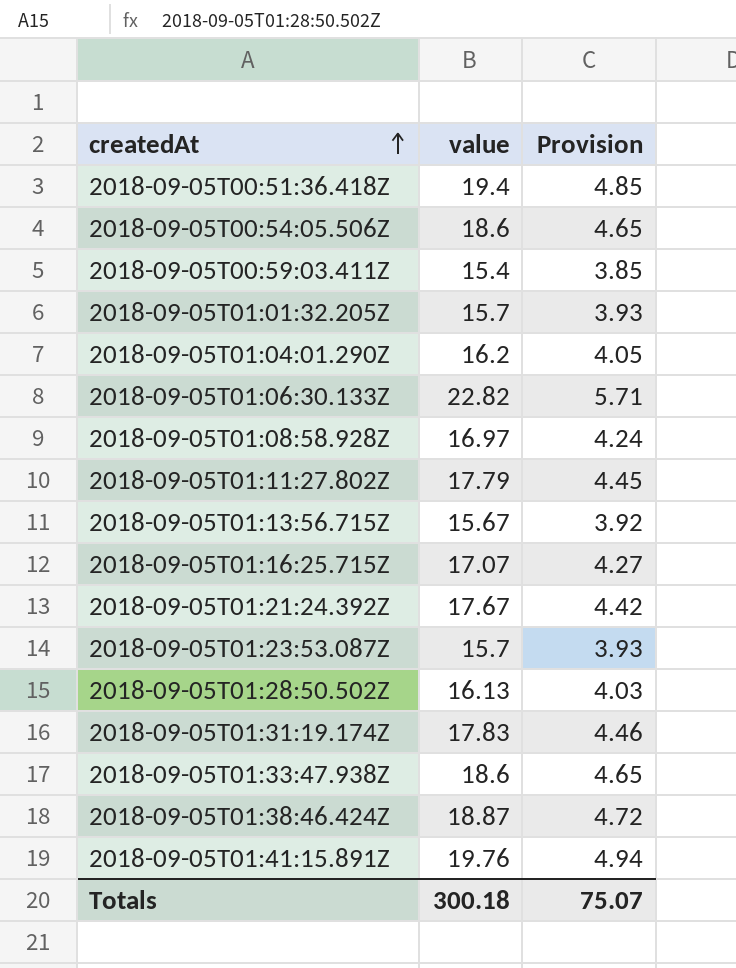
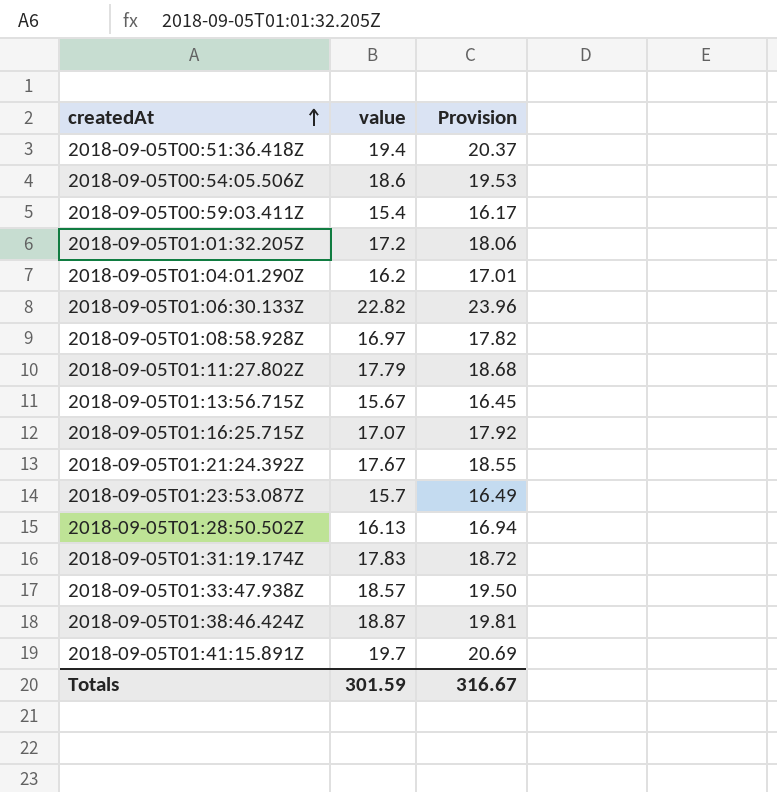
column Provision | formula: [value] * 0.25 -> [value] * 1.05
2018-09-05T01:01:32.205Z | value: 15.7 -> 17.2
2018-09-05T01:33:47.938Z | value: 18.6 -> 18.57
2018-09-05T01:41:15.891Z | value: 19.76 -> 19.7
Totals | value: 300.18 -> 301.59
Totals | Provision: 75.07 -> 316.67

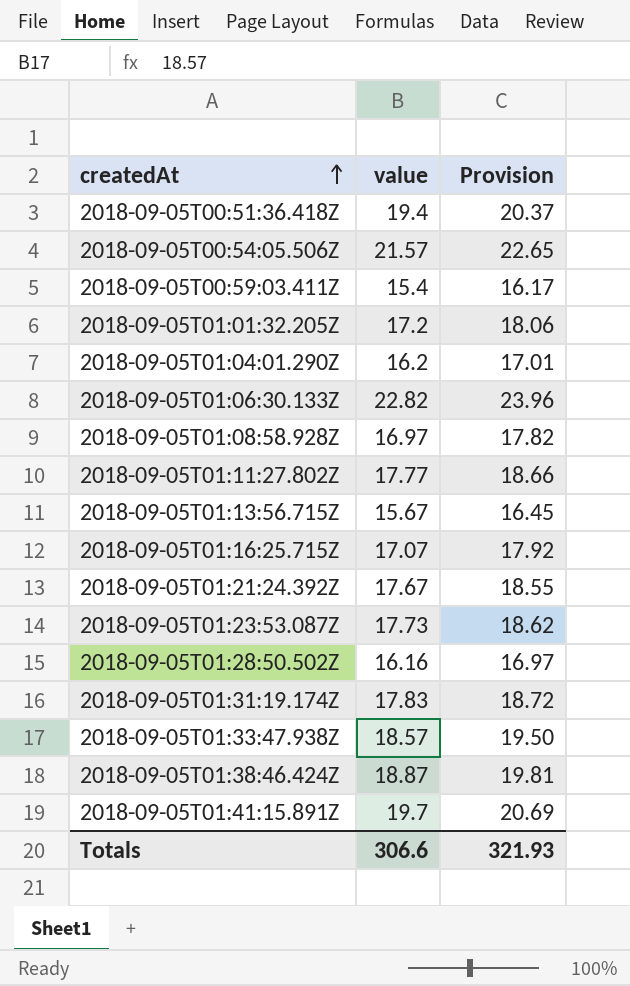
2018-09-05T00:54:05.506Z | value: 18.6 -> 21.57
2018-09-05T00:54:05.506Z | Provision: 19.53 -> 22.65
2018-09-05T01:11:27.802Z | value: 17.79 -> 17.77
2018-09-05T01:11:27.802Z | Provision: 18.68 -> 18.66
2018-09-05T01:23:53.087Z | value: 15.7 -> 17.73
2018-09-05T01:23:53.087Z | Provision: 16.49 -> 18.62
2018-09-05T01:28:50.502Z | value: 16.13 -> 16.16
2018-09-05T01:28:50.502Z | Provision: 16.94 -> 16.97
Totals | value: 301.59 -> 306.6
Totals | Provision: 316.67 -> 321.93

